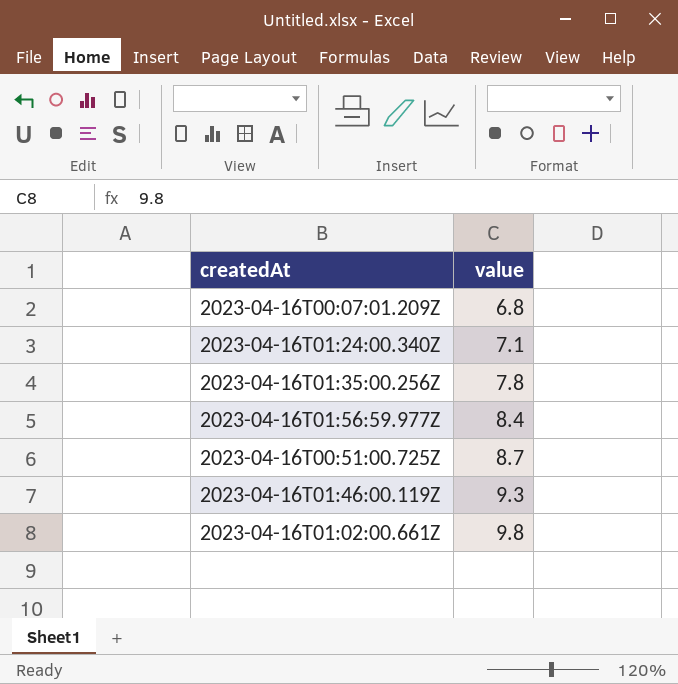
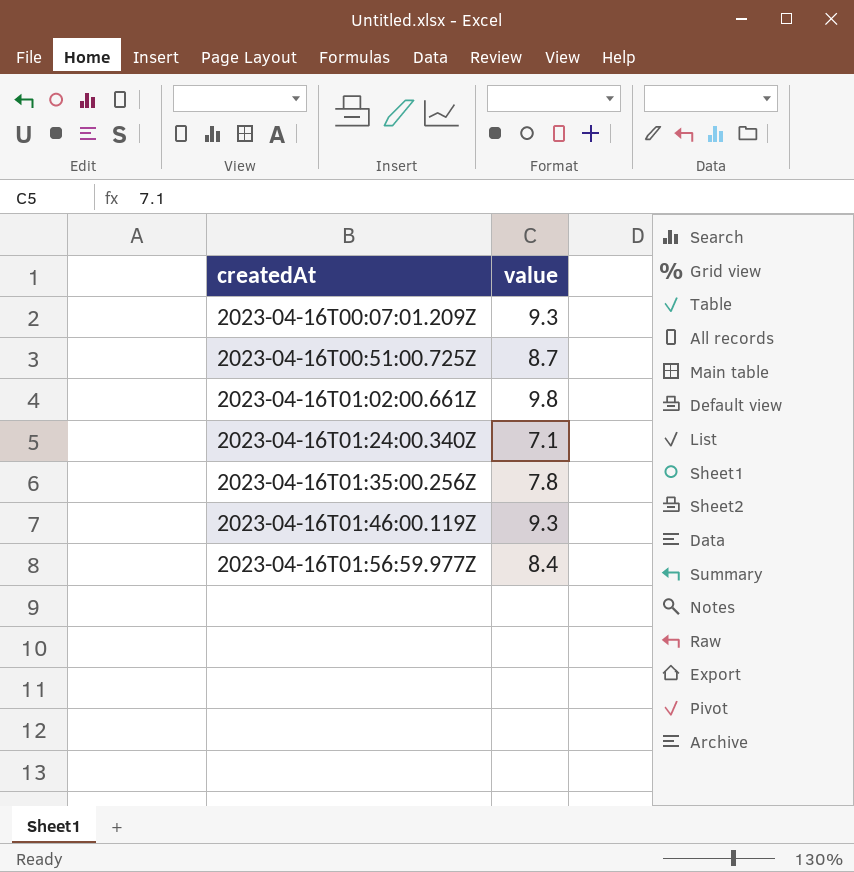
row order: value ascending -> createdAt ascending
2023-04-16T00:07:01.209Z | value: 6.8 -> 9.3

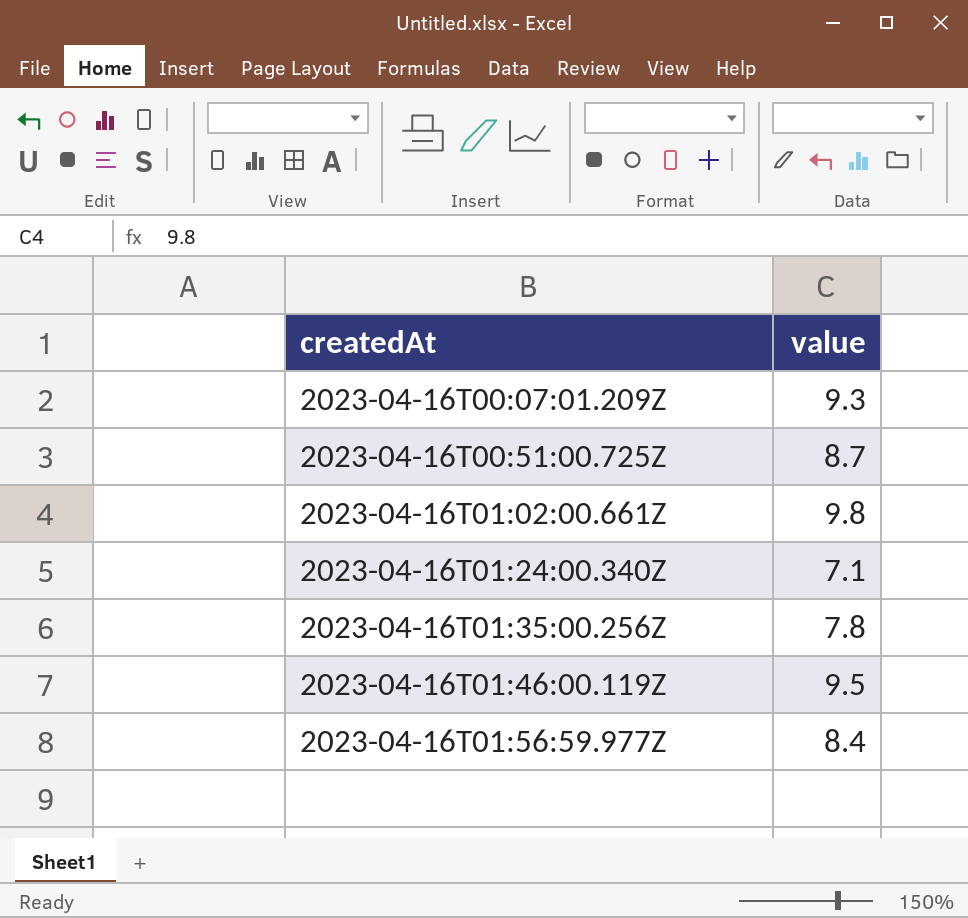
2023-04-16T01:46:00.119Z | value: 9.3 -> 9.5

